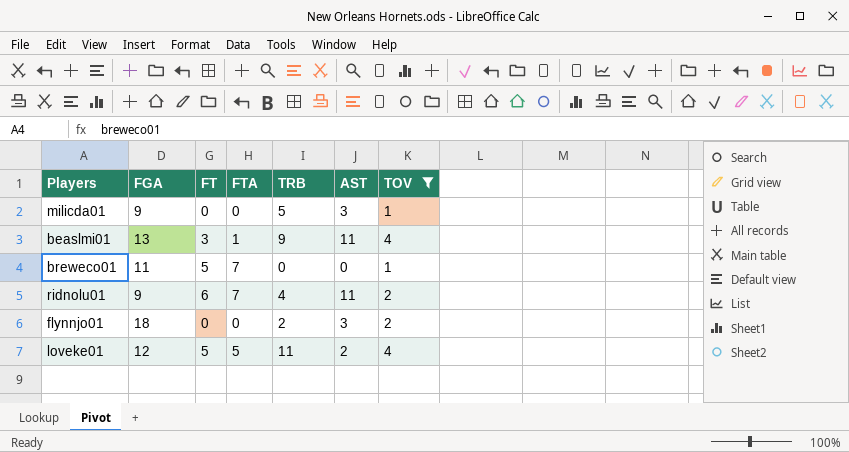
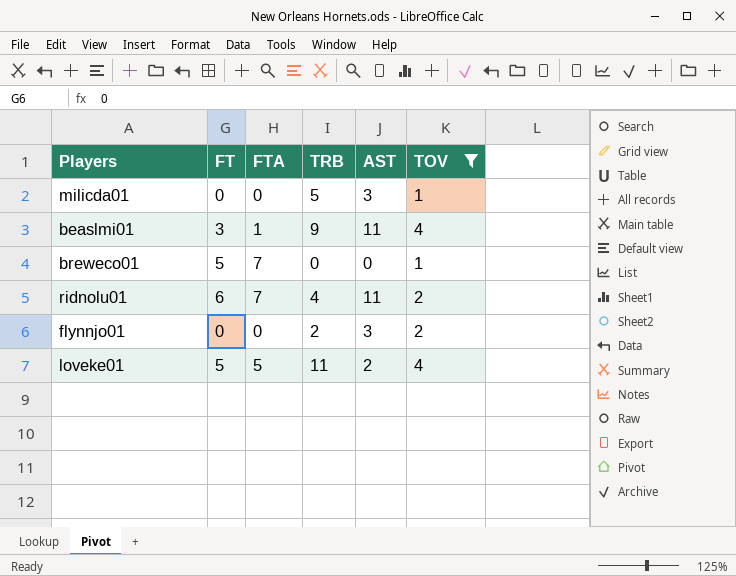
column FGA | position: 2 -> none

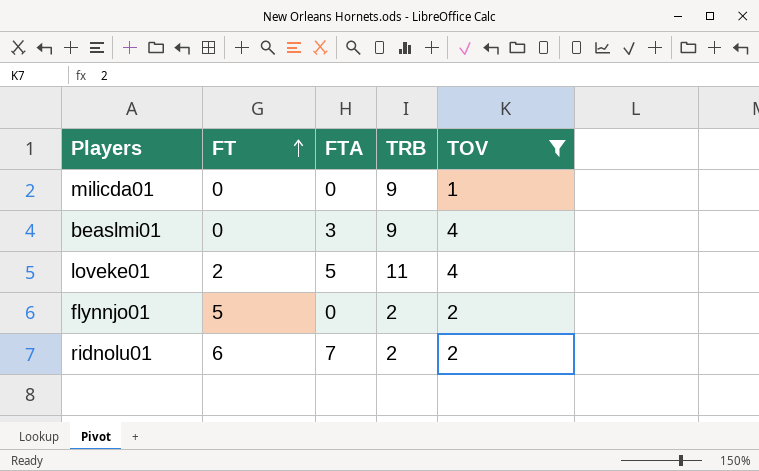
row order: none -> FT ascending
column AST | position: 5 -> none
row breweco01: 5 | 7 | 0 | 0 | 1 -> none
milicda01 | TRB: 5 -> 9
beaslmi01 | FT: 3 -> 0
beaslmi01 | FTA: 1 -> 3
loveke01 | FT: 5 -> 2
flynnjo01 | FT: 0 -> 5
ridnolu01 | TRB: 4 -> 2

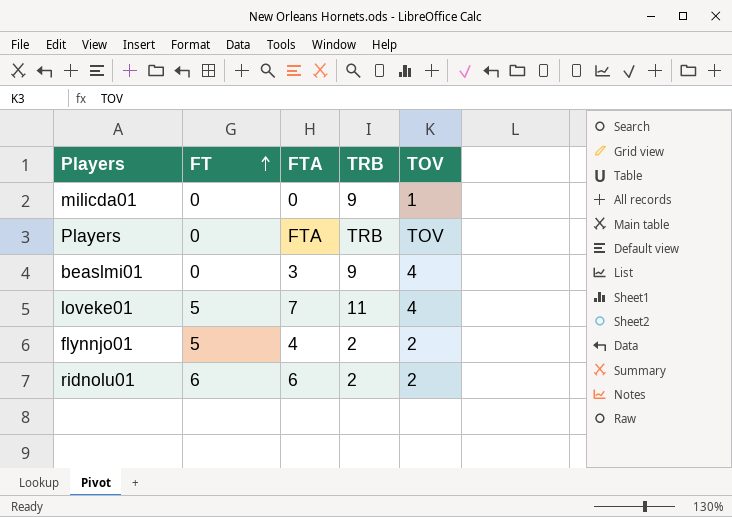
filter: TOV != TOV -> none
loveke01 | FT: 2 -> 5
loveke01 | FTA: 5 -> 7
flynnjo01 | FTA: 0 -> 4
ridnolu01 | FTA: 7 -> 6

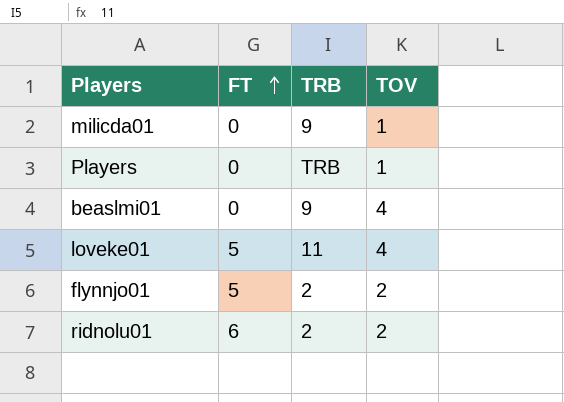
column FTA | position: 3 -> none
Players | TOV: TOV -> 1

